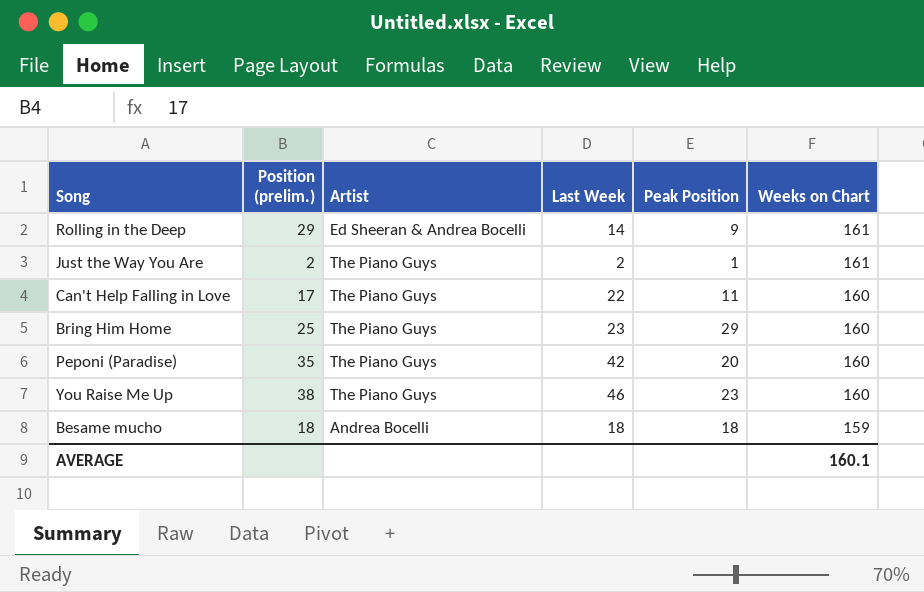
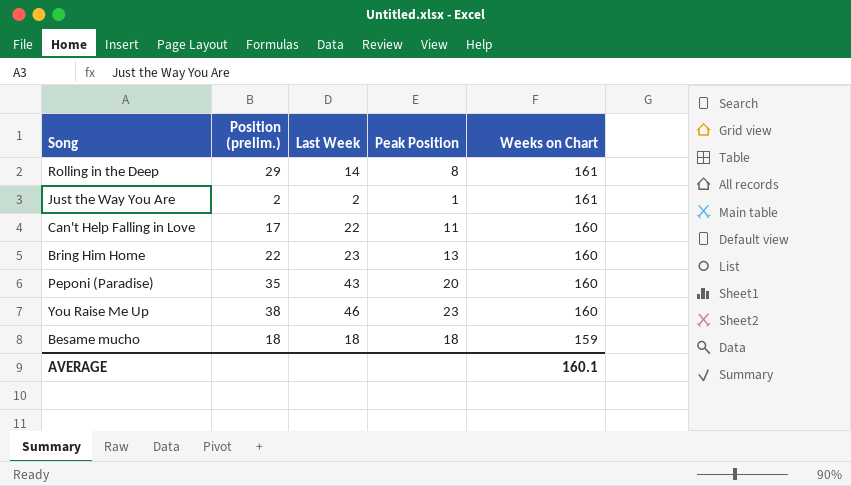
column Artist | position: 3 -> none
Rolling in the Deep | Peak Position: 9 -> 8
Bring Him Home | Position (prelim.): 25 -> 22
Bring Him Home | Peak Position: 29 -> 13
Peponi (Paradise) | Last Week: 42 -> 43

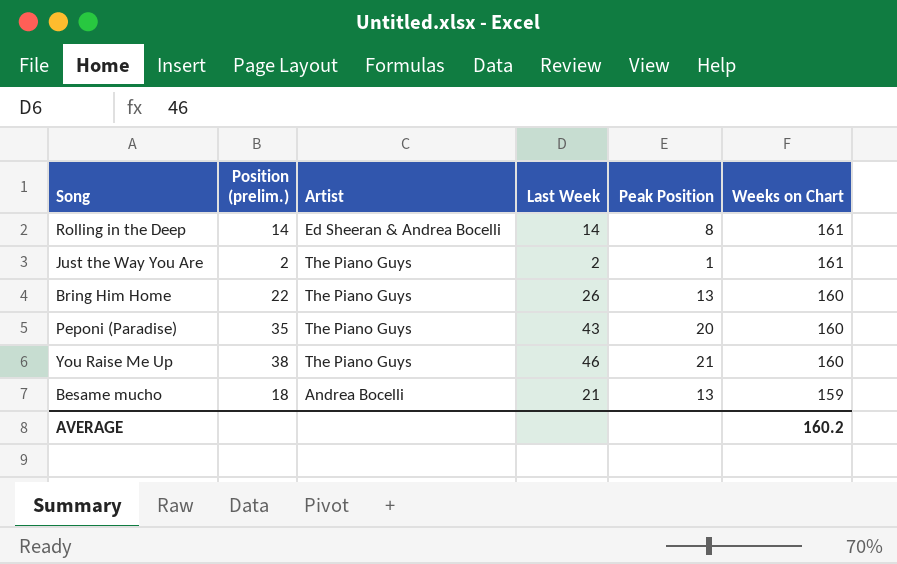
column Artist | position: none -> 3
row Can't Help Falling in Love: 17 | 22 | 11 | 160 -> none
Rolling in the Deep | Position (prelim.): 29 -> 14
Bring Him Home | Last Week: 23 -> 26
You Raise Me Up | Peak Position: 23 -> 21
Besame mucho | Last Week: 18 -> 21
Besame mucho | Peak Position: 18 -> 13
AVERAGE | Weeks on Chart: 160.1 -> 160.2

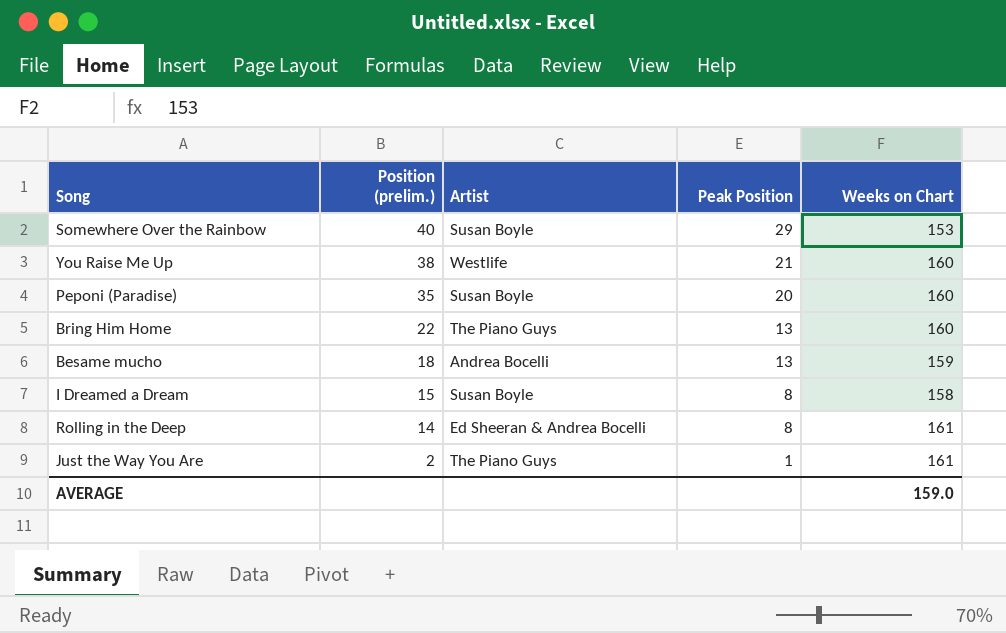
row order: Weeks on Chart descending -> Position (prelim.) descending
column Last Week | position: 4 -> none
row Somewhere Over the Rainbow: none -> 40 | Susan Boyle | 29 | 153
You Raise Me Up | Artist: The Piano Guys -> Westlife
Peponi (Paradise) | Artist: The Piano Guys -> Susan Boyle
row I Dreamed a Dream: none -> 15 | Susan Boyle | 8 | 158
AVERAGE | Weeks on Chart: 160.2 -> 159.0

